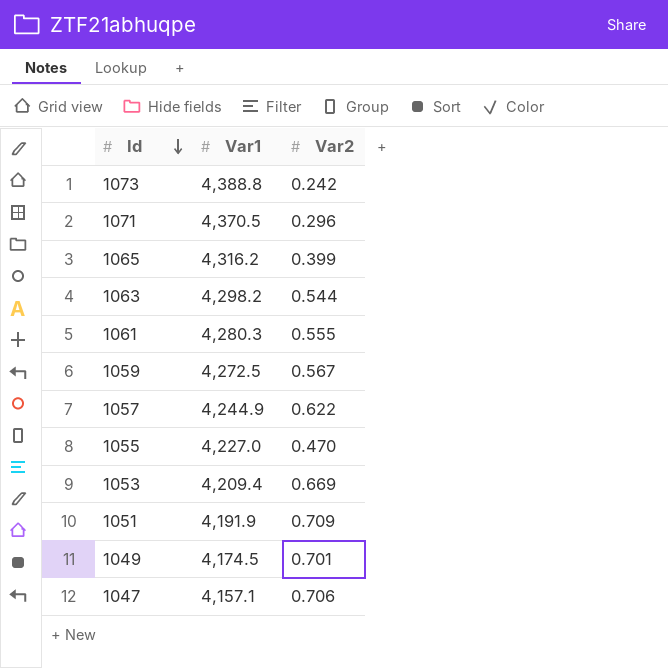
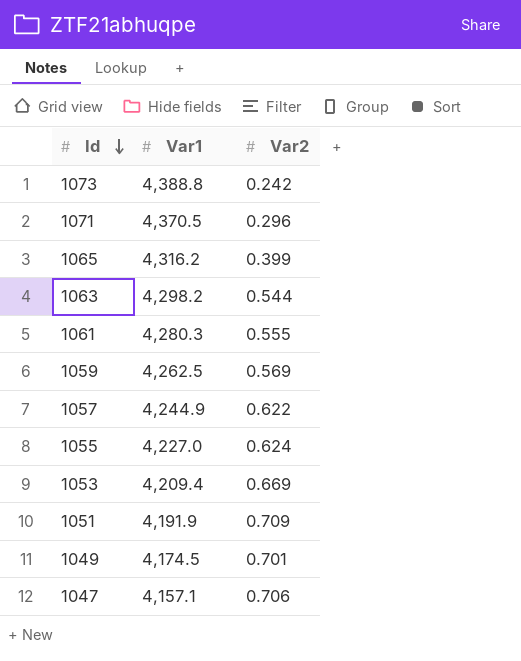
1059 | Var1: 4,272.5 -> 4,262.5
1059 | Var2: 0.567 -> 0.569
1055 | Var2: 0.470 -> 0.624

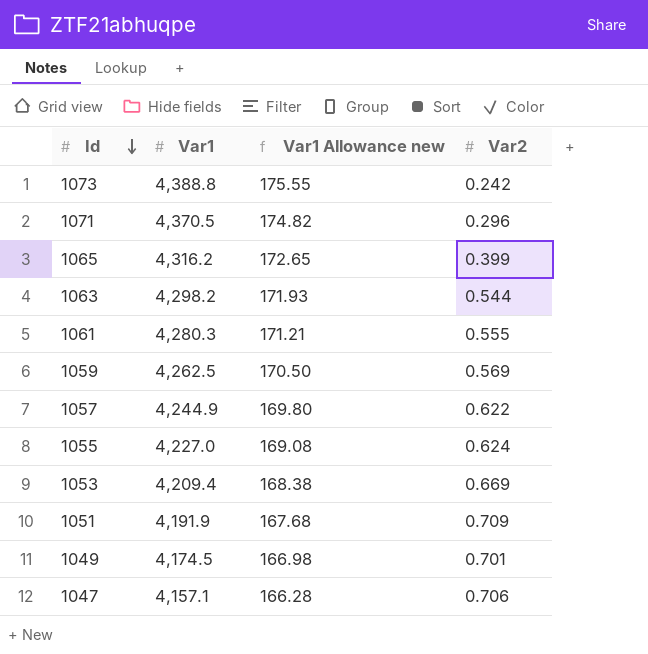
column Var1 Allowance new | formula: none -> [Var1] * 0.04

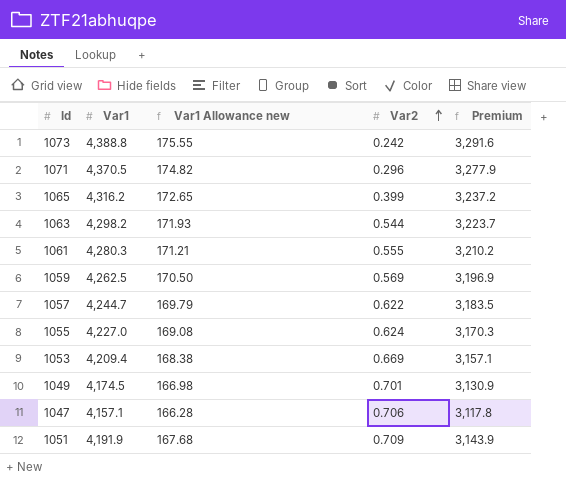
row order: Id descending -> Var2 ascending
column Premium | formula: none -> [Var1] * 0.75
1057 | Var1: 4,244.9 -> 4,244.7
1057 | Var1 Allowance new: 169.80 -> 169.79

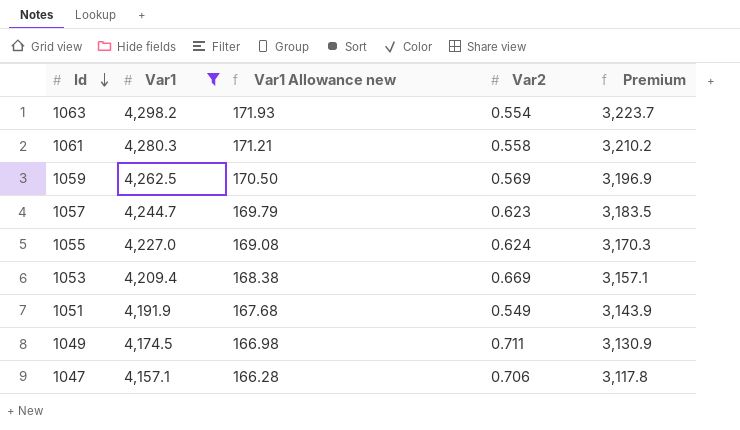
filter: none -> Var1 <= 4,298.2
row order: Var2 ascending -> Id descending
1063 | Var2: 0.544 -> 0.554
1061 | Var2: 0.555 -> 0.558
1057 | Var2: 0.622 -> 0.623
1051 | Var2: 0.709 -> 0.549
1049 | Var2: 0.701 -> 0.711

